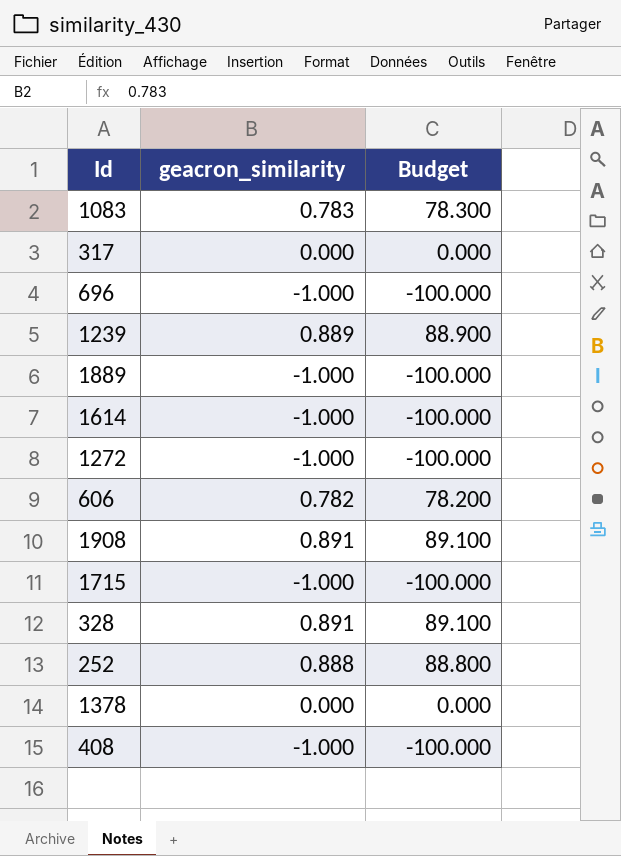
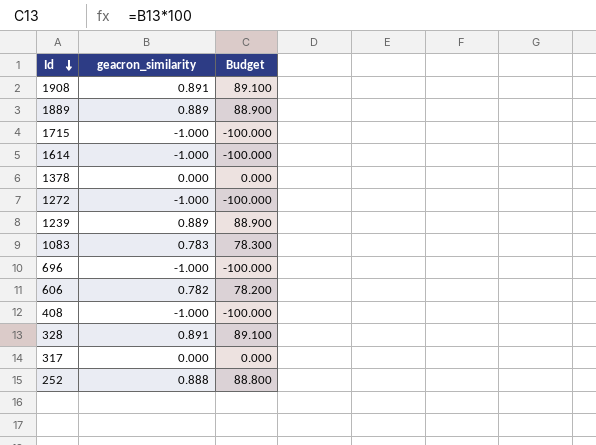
row order: none -> Id descending
1889 | geacron_similarity: -1.000 -> 0.889
1889 | Budget: -100.000 -> 88.900

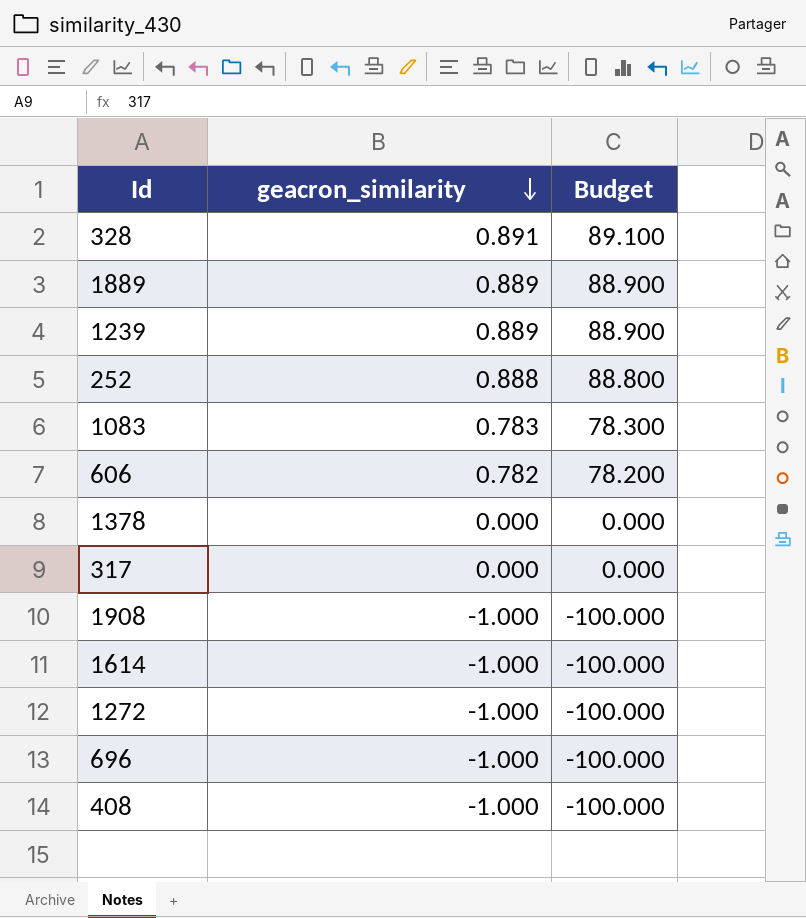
row order: Id descending -> geacron_similarity descending
row 1715: -1.000 | -100.000 -> none
1908 | geacron_similarity: 0.891 -> -1.000
1908 | Budget: 89.100 -> -100.000

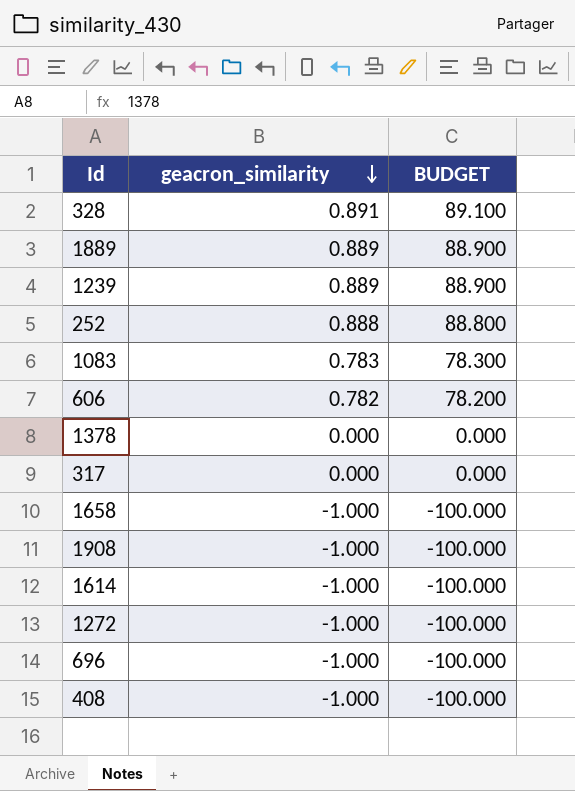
column name: Budget -> BUDGET
row 1658: none -> -1.000 | -100.000

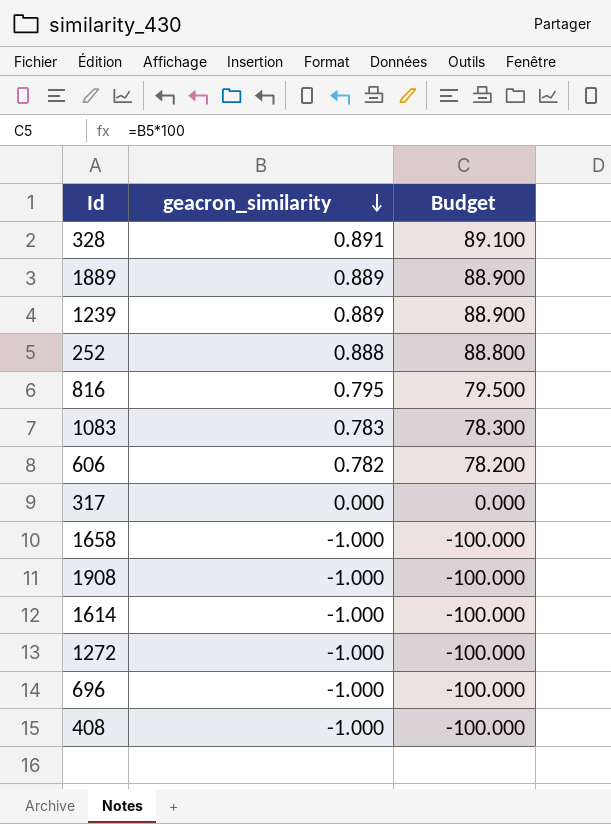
column name: BUDGET -> Budget
row 1378: 0.000 | 0.000 -> none
row 816: none -> 0.795 | 79.500

